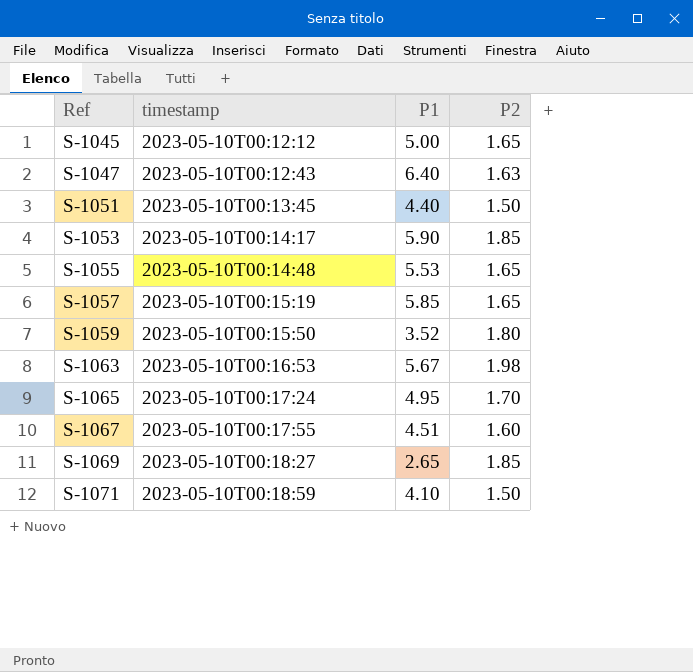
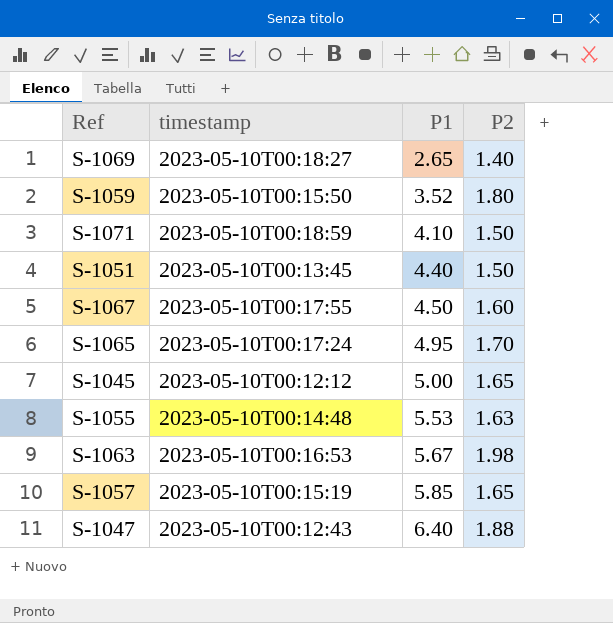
row order: Ref ascending -> P1 ascending
row S-1053: 2023-05-10T00:14:17 | 5.90 | 1.85 -> none
S-1069 | P2: 1.85 -> 1.40
S-1067 | P1: 4.51 -> 4.50
S-1055 | P2: 1.65 -> 1.63
S-1047 | P2: 1.63 -> 1.88

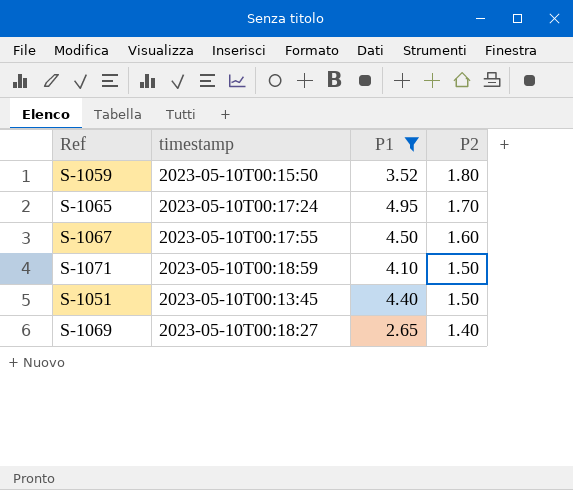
filter: none -> P1 <= 4.95
row order: P1 ascending -> P2 descending

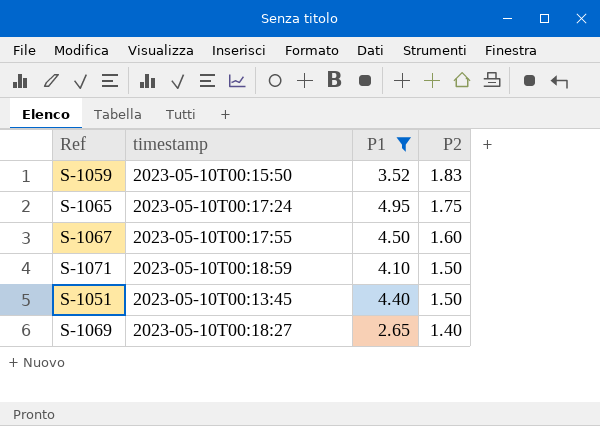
S-1059 | P2: 1.80 -> 1.83
S-1065 | P2: 1.70 -> 1.75

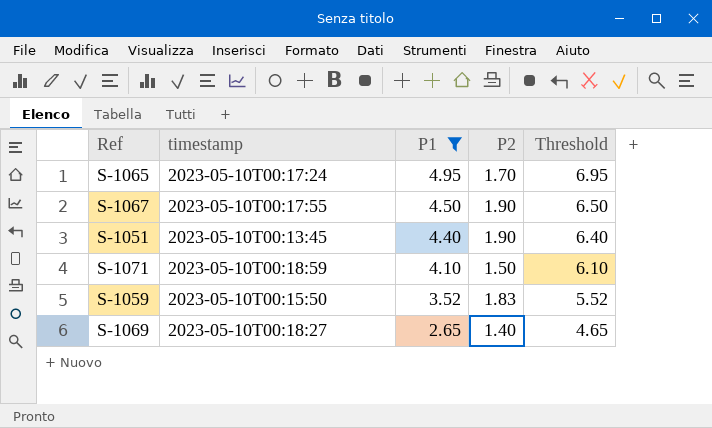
row order: P2 descending -> P1 descending
column Threshold | formula: none -> [P1] + 2
S-1065 | P2: 1.75 -> 1.70
S-1067 | P2: 1.60 -> 1.90
S-1051 | P2: 1.50 -> 1.90

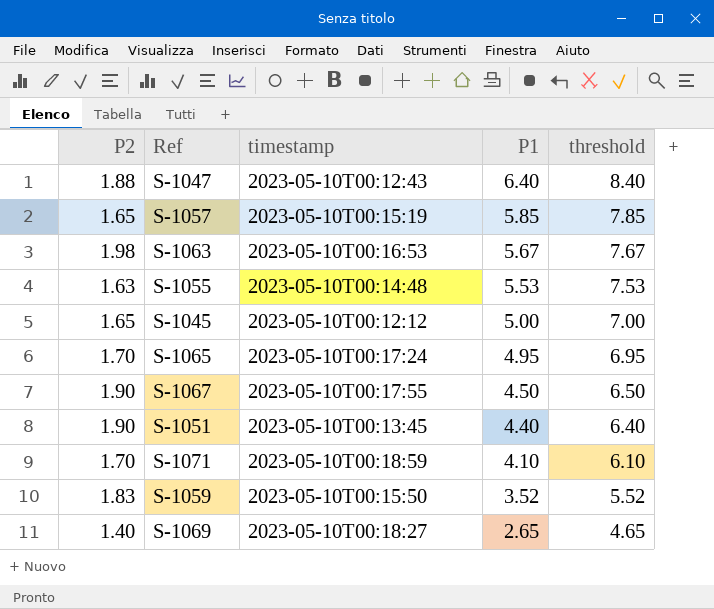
filter: P1 <= 4.95 -> none
column P2 | position: 4 -> 1
column name: Threshold -> threshold
S-1071 | P2: 1.50 -> 1.70

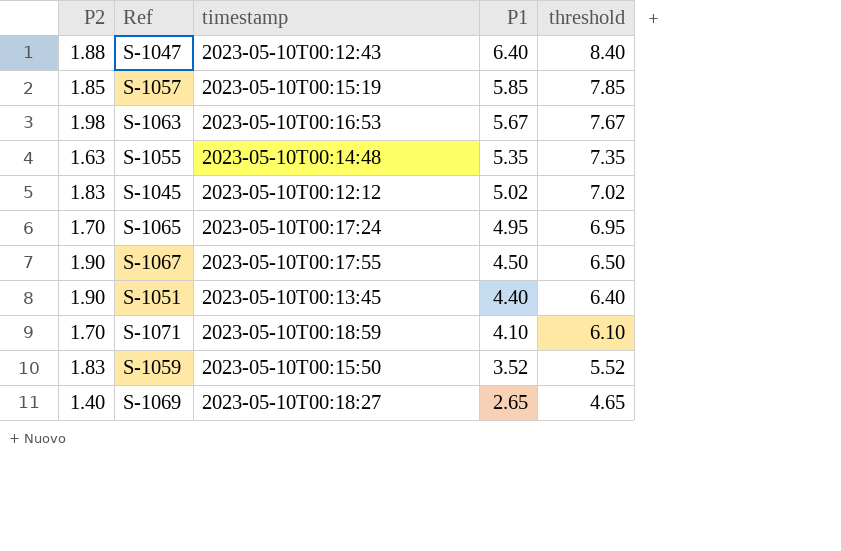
S-1057 | P2: 1.65 -> 1.85
S-1055 | P1: 5.53 -> 5.35
S-1055 | threshold: 7.53 -> 7.35
S-1045 | P2: 1.65 -> 1.83
S-1045 | P1: 5.00 -> 5.02
S-1045 | threshold: 7.00 -> 7.02

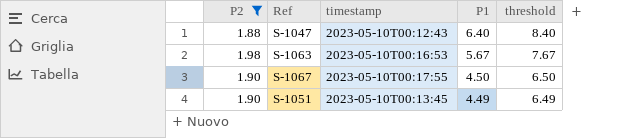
filter: none -> P2 >= 1.88
S-1051 | P1: 4.40 -> 4.49
S-1051 | threshold: 6.40 -> 6.49

